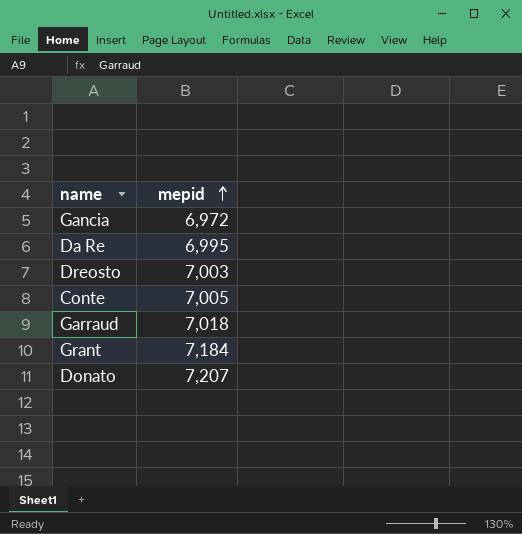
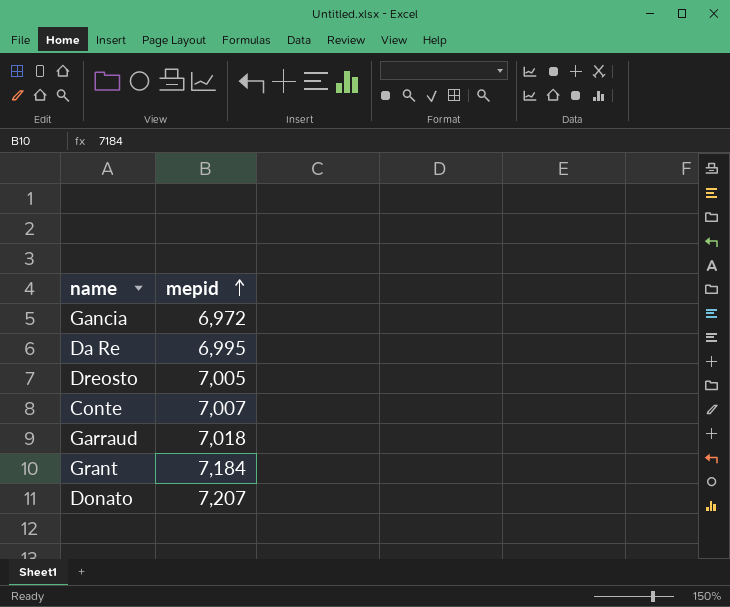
Dreosto | mepid: 7,003 -> 7,005
Conte | mepid: 7,005 -> 7,007

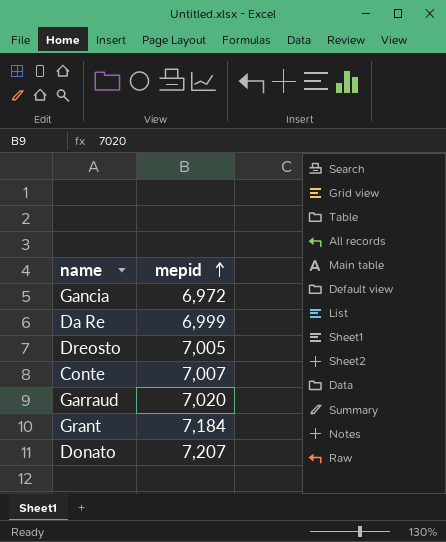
Da Re | mepid: 6,995 -> 6,999
Garraud | mepid: 7,018 -> 7,020

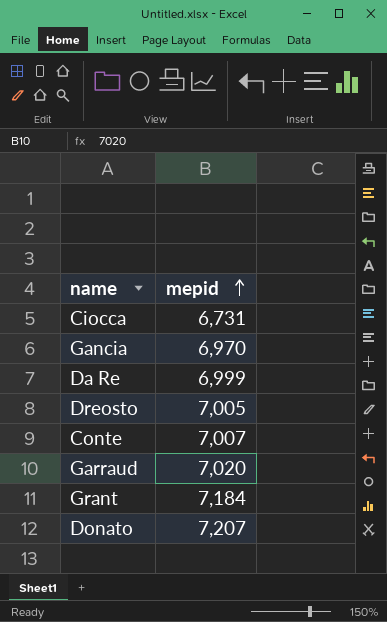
row Ciocca: none -> 6,731
Gancia | mepid: 6,972 -> 6,970

